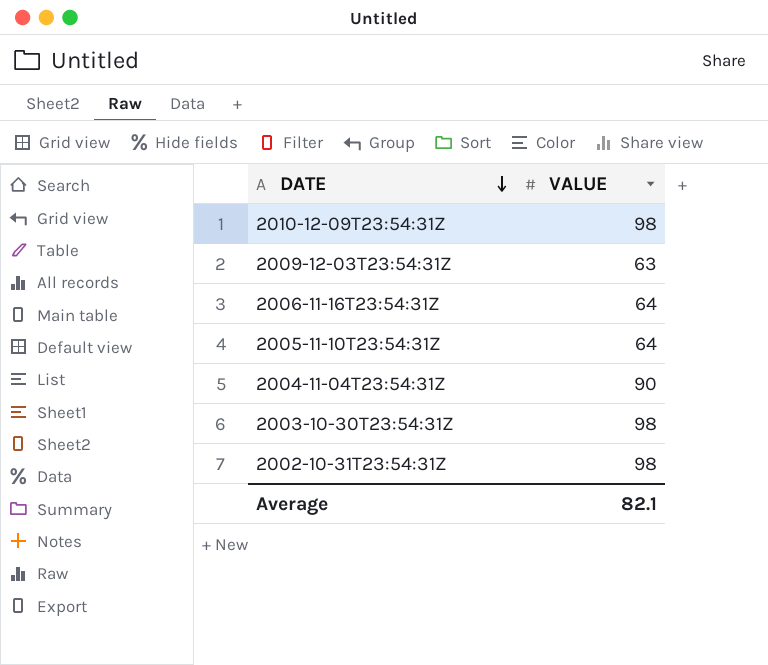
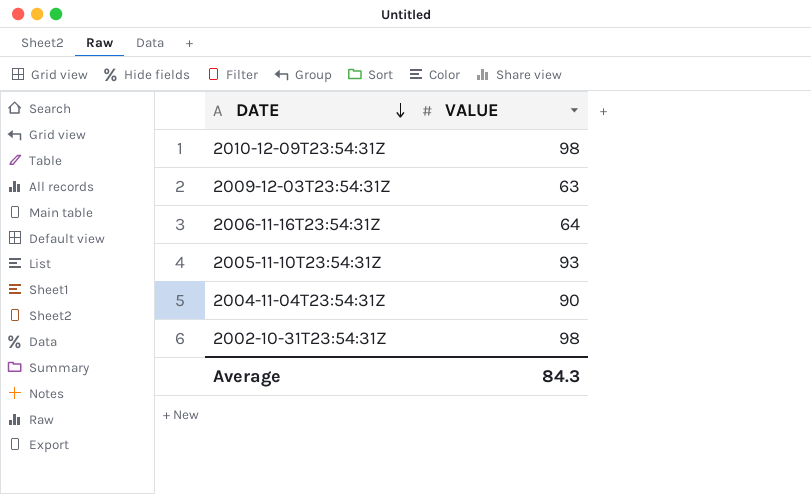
row 2003-10-30T23:54:31Z: 98 -> none
2005-11-10T23:54:31Z | VALUE: 64 -> 93
Average | VALUE: 82.1 -> 84.3

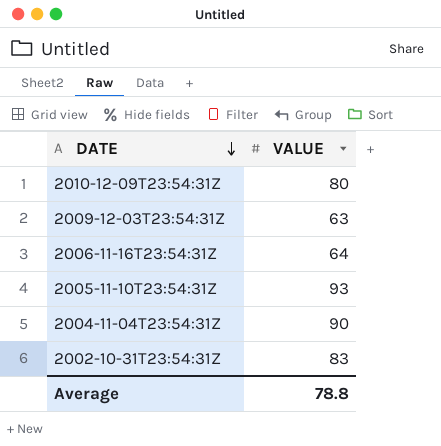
2010-12-09T23:54:31Z | VALUE: 98 -> 80
2002-10-31T23:54:31Z | VALUE: 98 -> 83
Average | VALUE: 84.3 -> 78.8

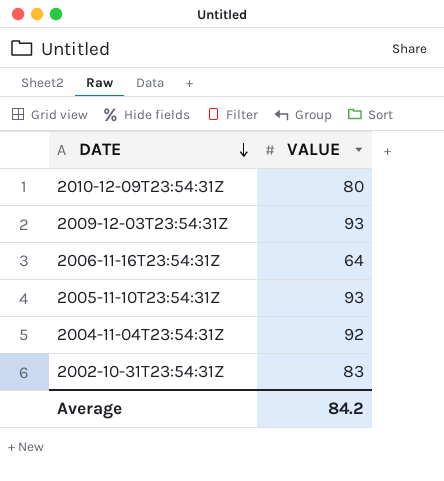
2009-12-03T23:54:31Z | VALUE: 63 -> 93
2004-11-04T23:54:31Z | VALUE: 90 -> 92
Average | VALUE: 78.8 -> 84.2

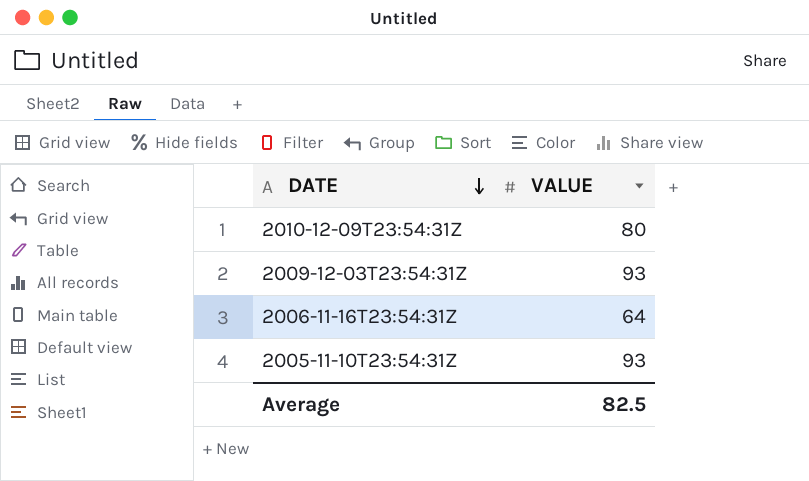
row 2004-11-04T23:54:31Z: 92 -> none
row 2002-10-31T23:54:31Z: 83 -> none
Average | VALUE: 84.2 -> 82.5

